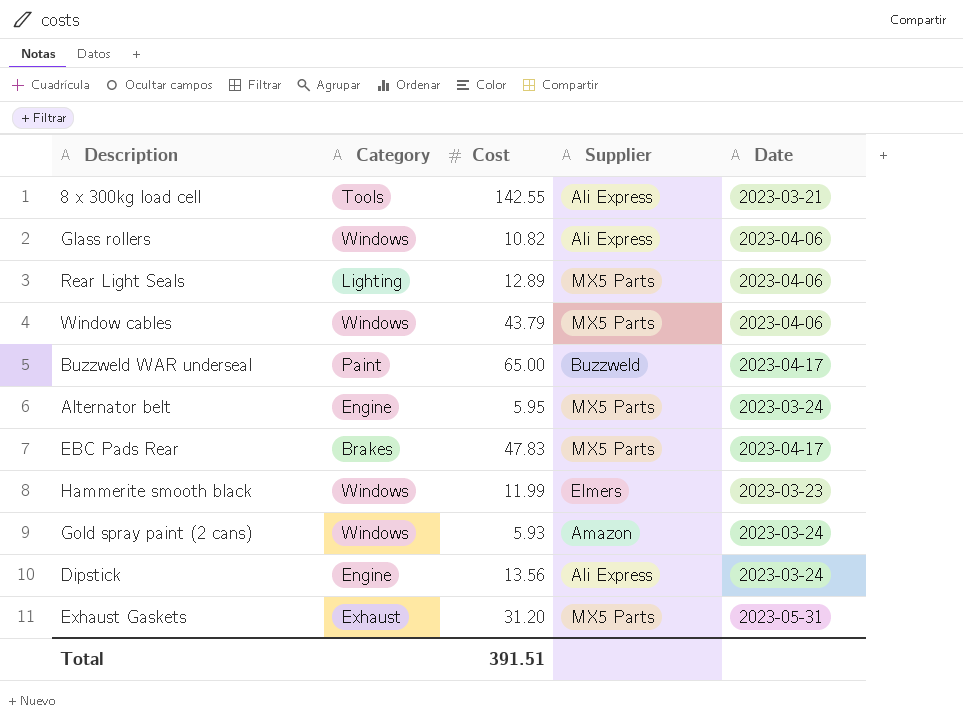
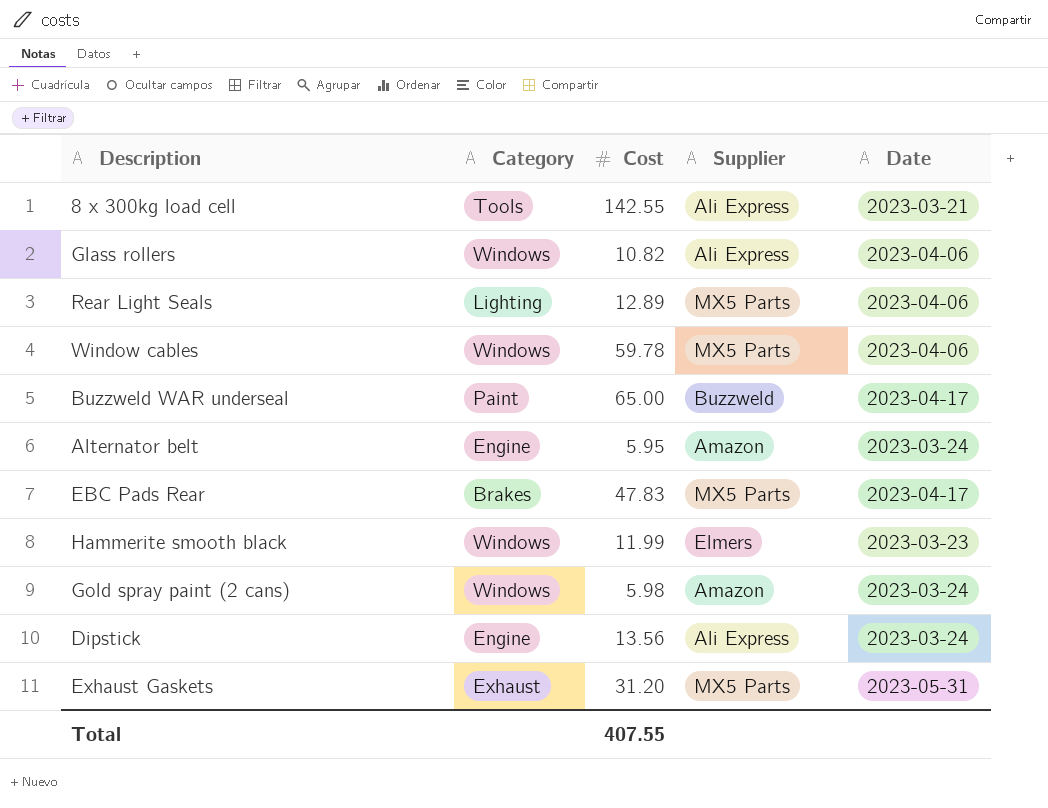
Window cables | Cost: 43.79 -> 59.78
Alternator belt | Supplier: MX5 Parts -> Amazon
Gold spray paint (2 cans) | Cost: 5.93 -> 5.98
Total | Cost: 391.51 -> 407.55

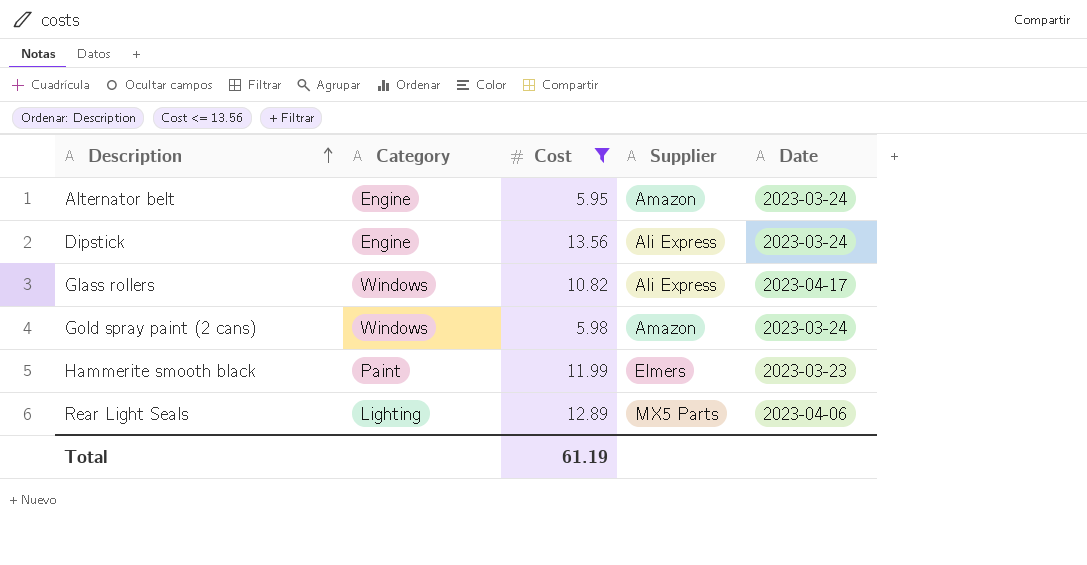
filter: none -> Cost <= 13.56
row order: none -> Description ascending
Glass rollers | Date: 2023-04-06 -> 2023-04-17
Hammerite smooth black | Category: Windows -> Paint
Total | Cost: 407.55 -> 61.19

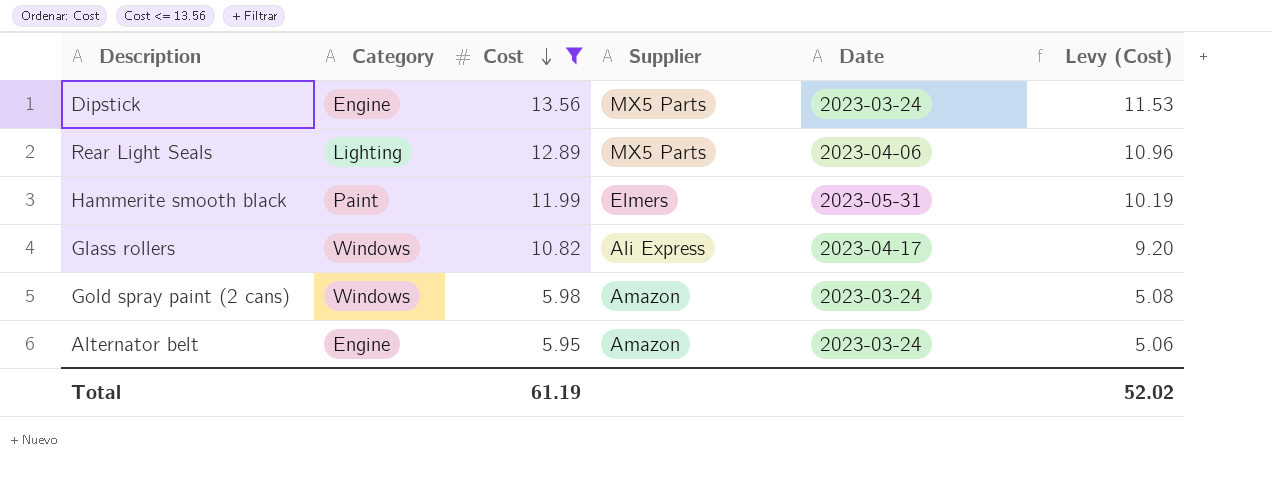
row order: Description ascending -> Cost descending
column Levy (Cost) | formula: none -> [Cost] * 0.85
Dipstick | Supplier: Ali Express -> MX5 Parts
Hammerite smooth black | Date: 2023-03-23 -> 2023-05-31

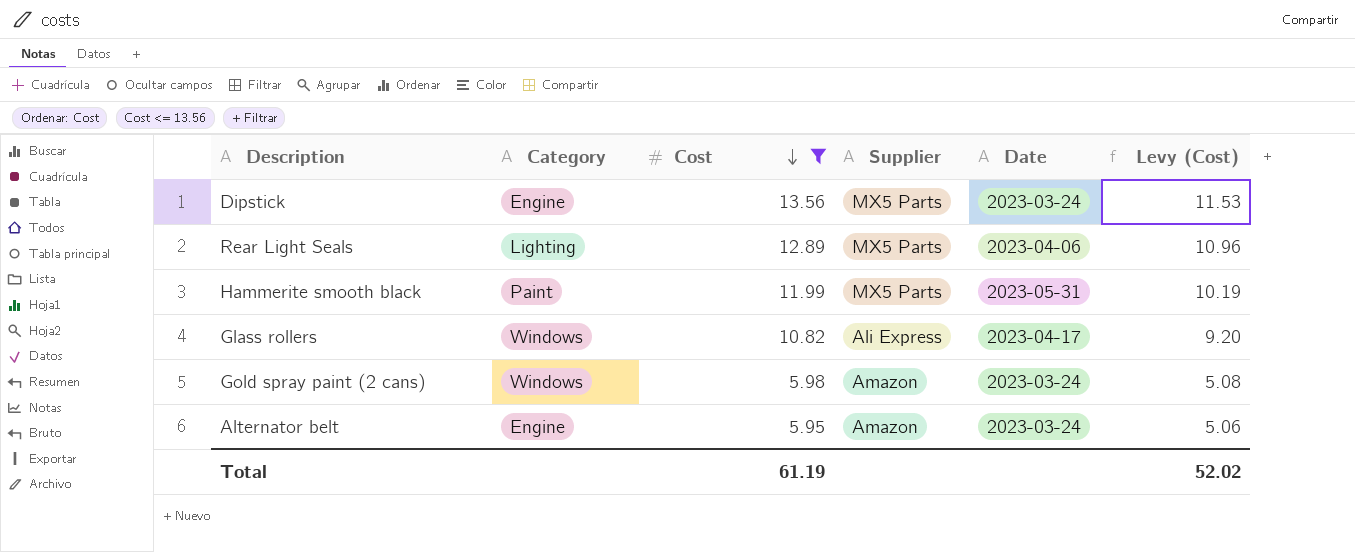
Hammerite smooth black | Supplier: Elmers -> MX5 Parts

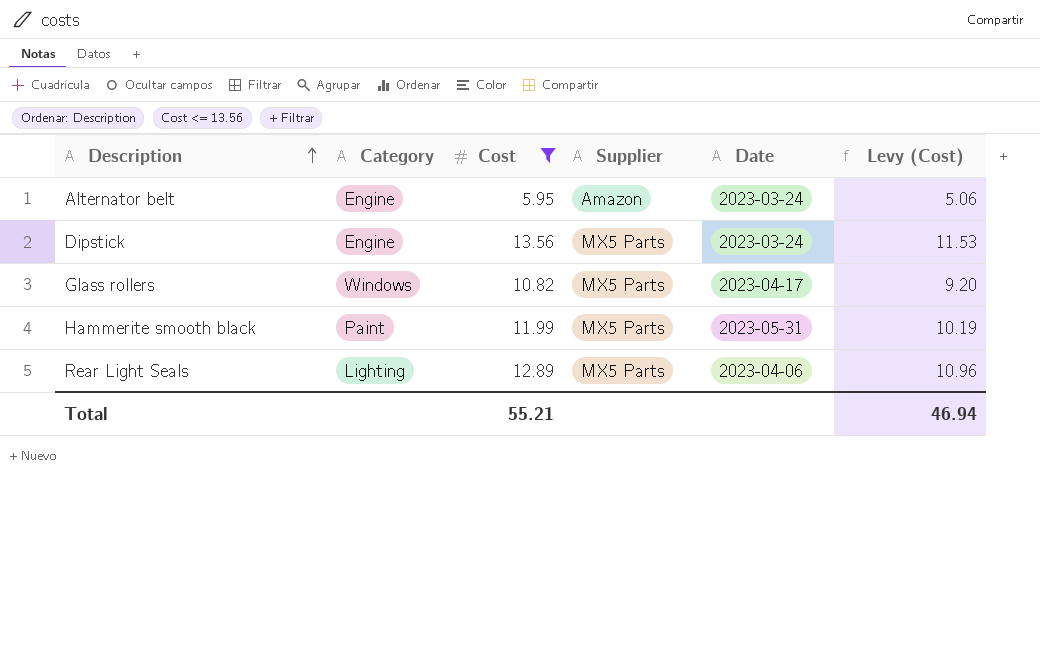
row order: Cost descending -> Description ascending
row Gold spray paint (2 cans): Windows | 5.98 | Amazon | 2023-03-24 | 5.08 -> none
Glass rollers | Supplier: Ali Express -> MX5 Parts
Total | Cost: 61.19 -> 55.21
Total | Levy (Cost): 52.02 -> 46.94

